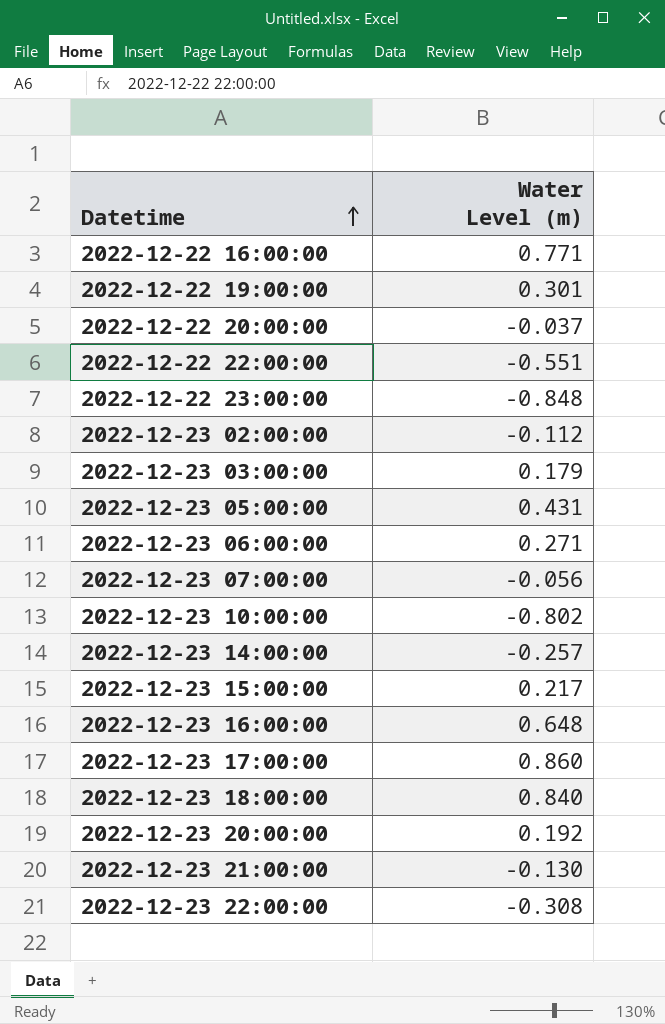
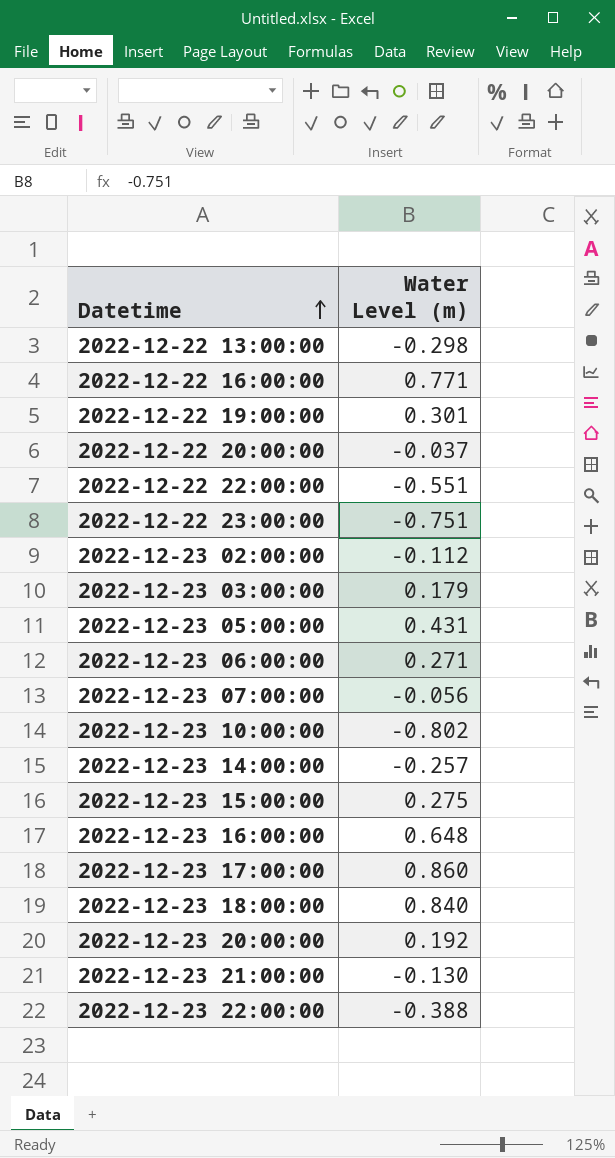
row 2022-12-22 13:00:00: none -> -0.298
2022-12-22 23:00:00 | Water Level (m): -0.848 -> -0.751
2022-12-23 15:00:00 | Water Level (m): 0.217 -> 0.275
2022-12-23 22:00:00 | Water Level (m): -0.308 -> -0.388

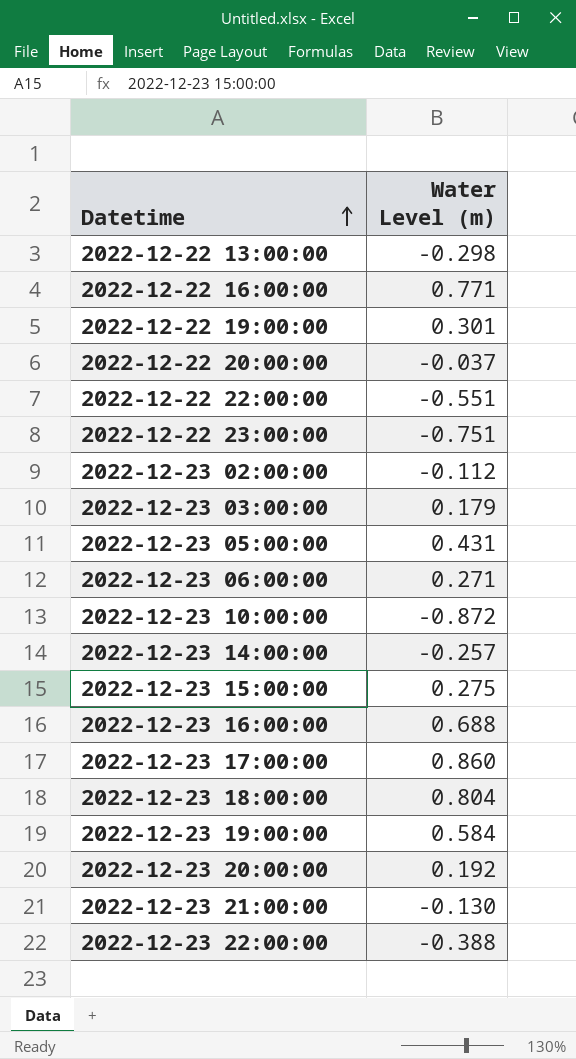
row 2022-12-23 07:00:00: -0.056 -> none
2022-12-23 10:00:00 | Water Level (m): -0.802 -> -0.872
2022-12-23 16:00:00 | Water Level (m): 0.648 -> 0.688
2022-12-23 18:00:00 | Water Level (m): 0.840 -> 0.804
row 2022-12-23 19:00:00: none -> 0.584

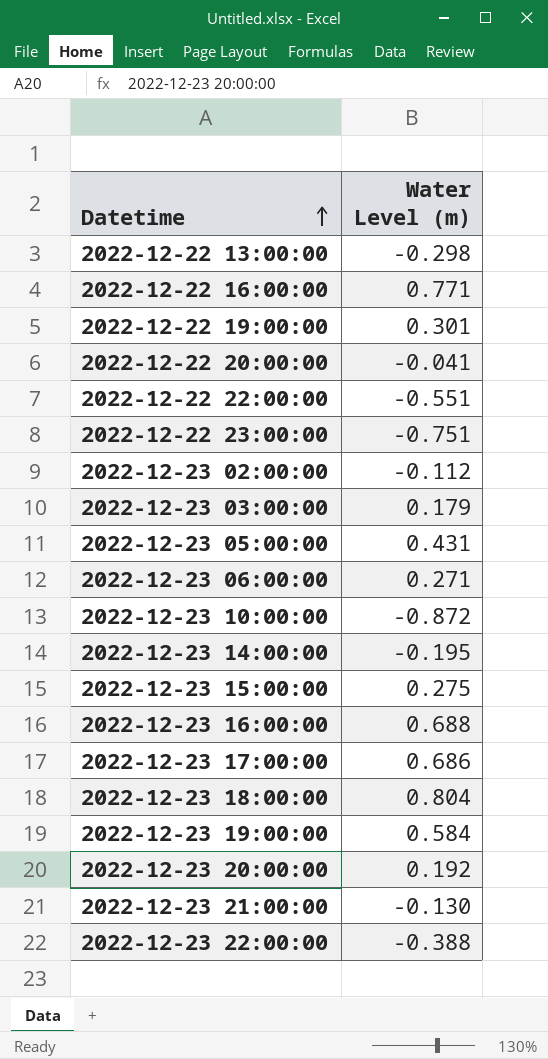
2022-12-22 20:00:00 | Water Level (m): -0.037 -> -0.041
2022-12-23 14:00:00 | Water Level (m): -0.257 -> -0.195
2022-12-23 17:00:00 | Water Level (m): 0.860 -> 0.686

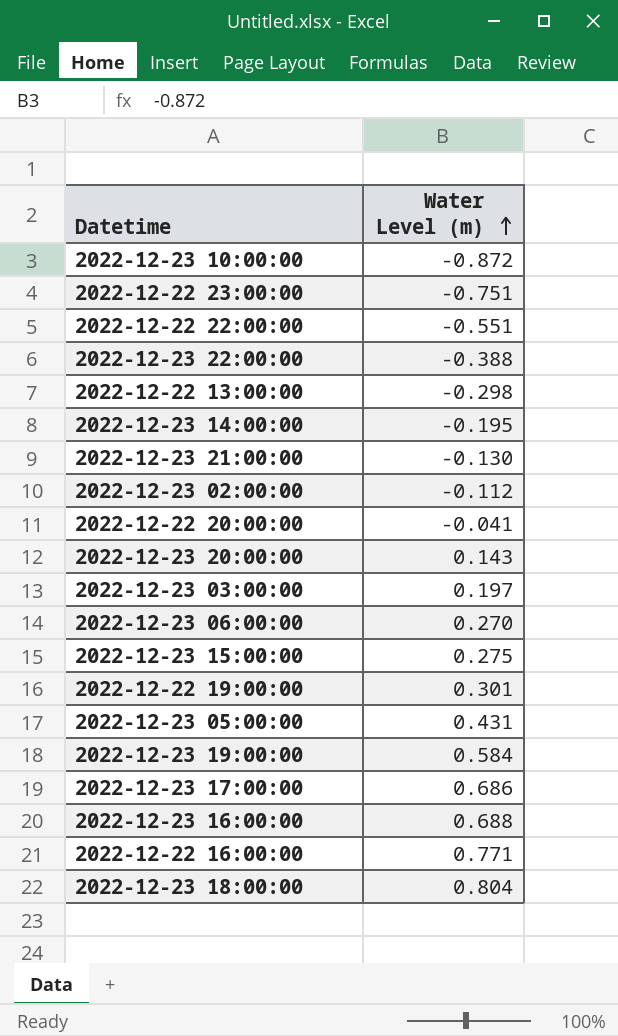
row order: Datetime ascending -> Water Level (m) ascending
2022-12-23 20:00:00 | Water Level (m): 0.192 -> 0.143
2022-12-23 03:00:00 | Water Level (m): 0.179 -> 0.197
2022-12-23 06:00:00 | Water Level (m): 0.271 -> 0.270

